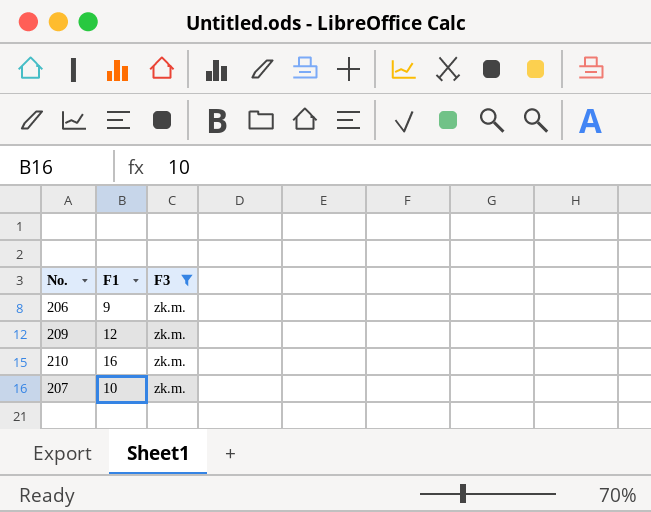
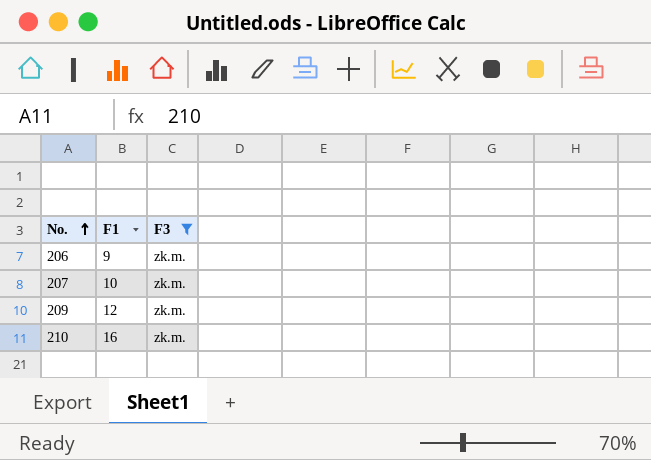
row order: none -> No. ascending

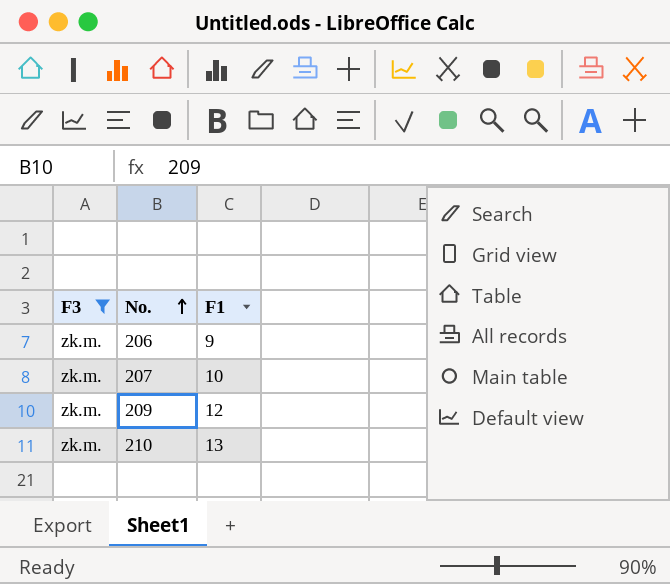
column F3 | position: 3 -> 1
210 | F1: 16 -> 13

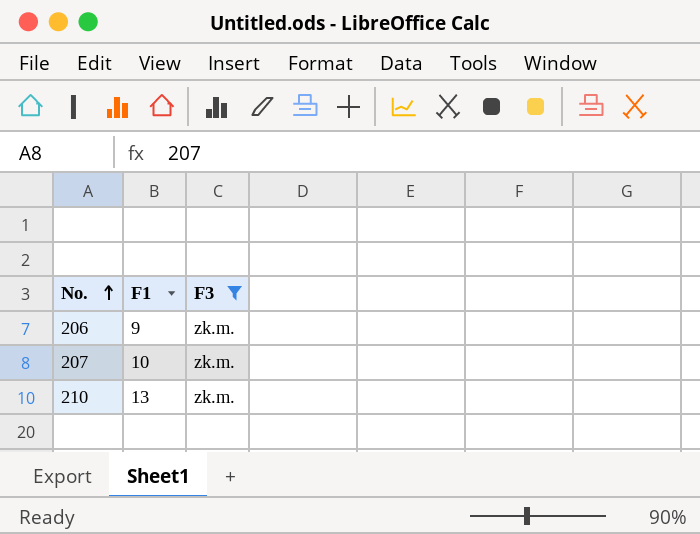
column F3 | position: 1 -> 3
row 209: zk.m. | 12 -> none

